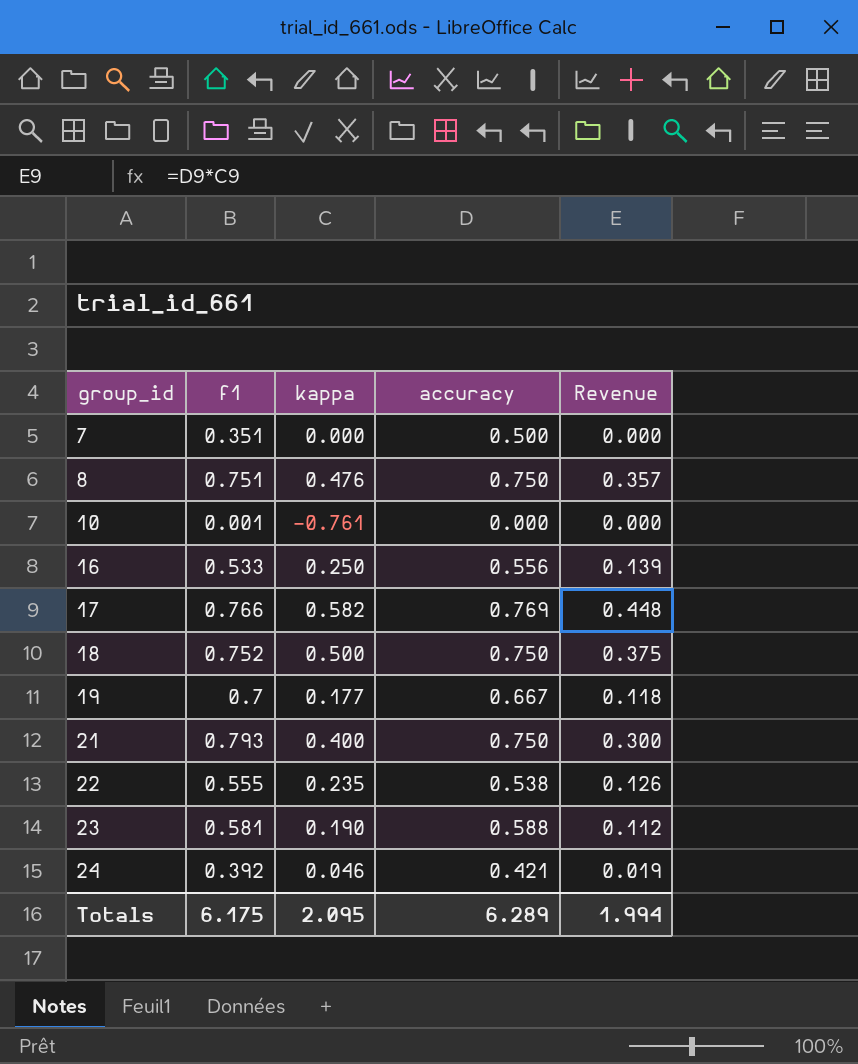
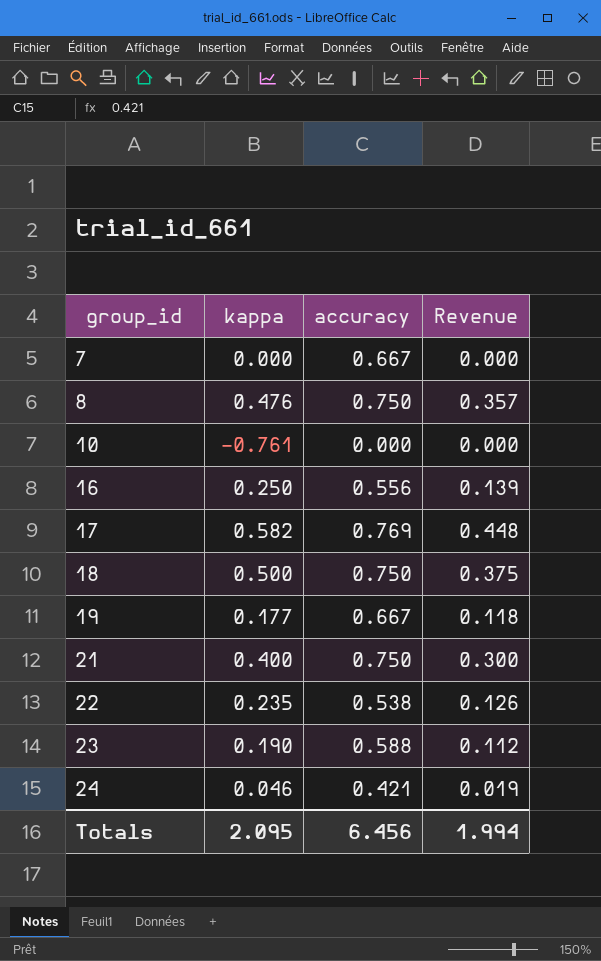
column f1 | position: 2 -> none
7 | accuracy: 0.500 -> 0.667
Totals | accuracy: 6.289 -> 6.456

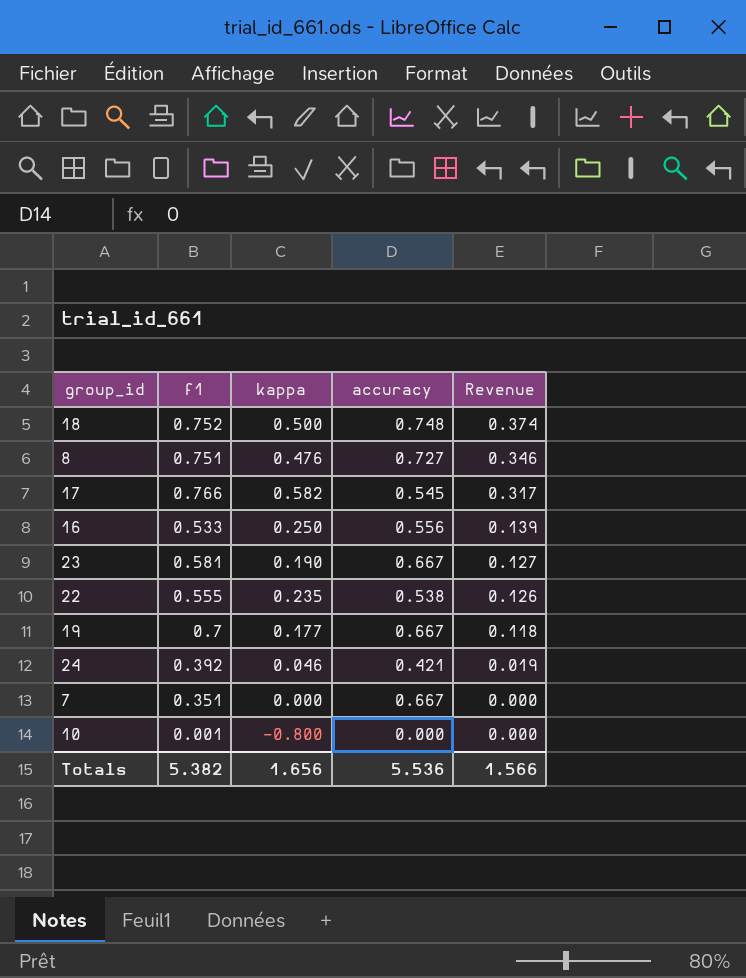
row order: group_id ascending -> Revenue descending
column f1 | position: none -> 2
row 21: 0.400 | 0.750 | 0.300 -> none
18 | accuracy: 0.750 -> 0.748
18 | Revenue: 0.375 -> 0.374
8 | accuracy: 0.750 -> 0.727
8 | Revenue: 0.357 -> 0.346
17 | accuracy: 0.769 -> 0.545
17 | Revenue: 0.448 -> 0.317
23 | accuracy: 0.588 -> 0.667
23 | Revenue: 0.112 -> 0.127
10 | kappa: -0.761 -> -0.800
Totals | kappa: 2.095 -> 1.656
Totals | accuracy: 6.456 -> 5.536
Totals | Revenue: 1.994 -> 1.566

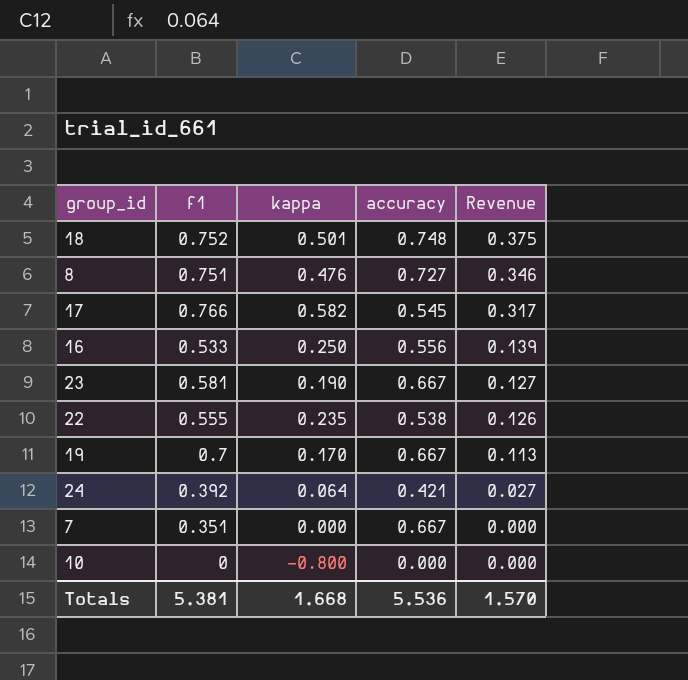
18 | kappa: 0.500 -> 0.501
18 | Revenue: 0.374 -> 0.375
19 | kappa: 0.177 -> 0.170
19 | Revenue: 0.118 -> 0.113
24 | kappa: 0.046 -> 0.064
24 | Revenue: 0.019 -> 0.027
10 | f1: 0.001 -> 0
Totals | f1: 5.382 -> 5.381
Totals | kappa: 1.656 -> 1.668
Totals | Revenue: 1.566 -> 1.570

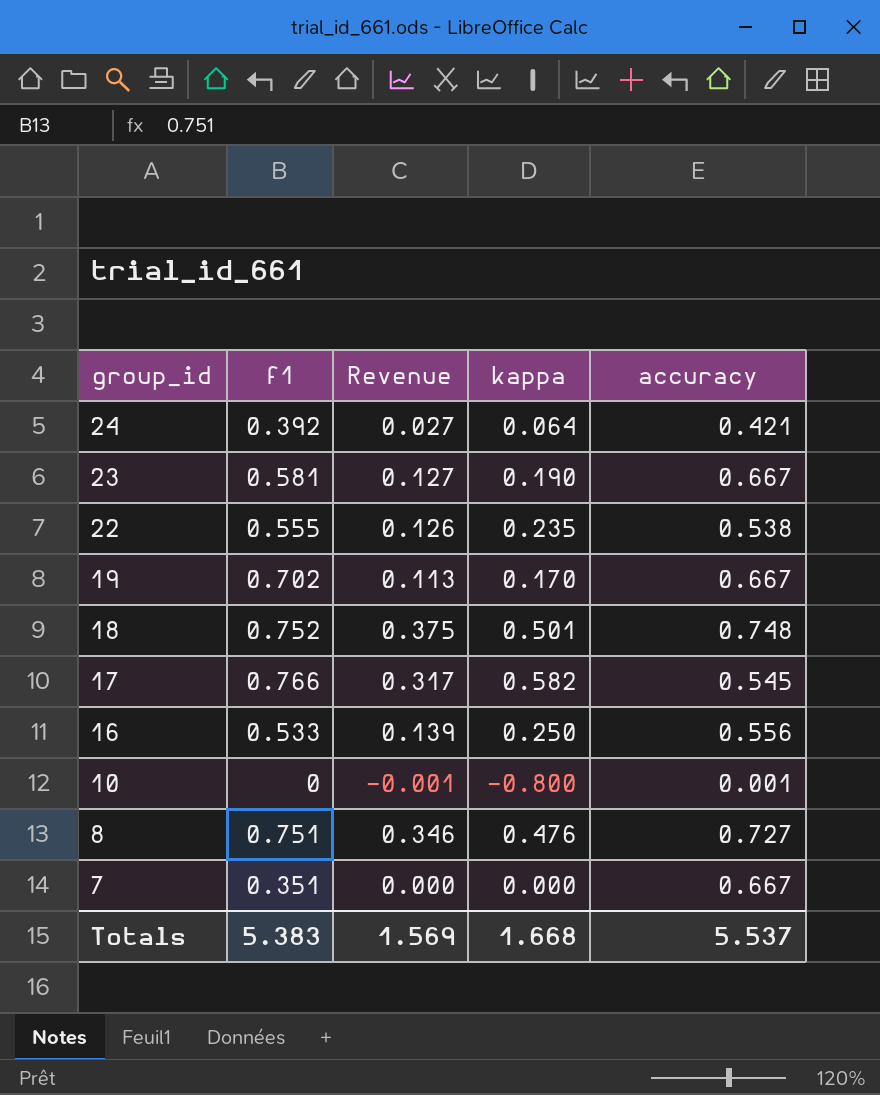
row order: Revenue descending -> group_id descending
column Revenue | position: 5 -> 3
19 | f1: 0.7 -> 0.702
10 | Revenue: 0.000 -> -0.001
10 | accuracy: 0.000 -> 0.001
Totals | f1: 5.381 -> 5.383
Totals | Revenue: 1.570 -> 1.569
Totals | accuracy: 5.536 -> 5.537

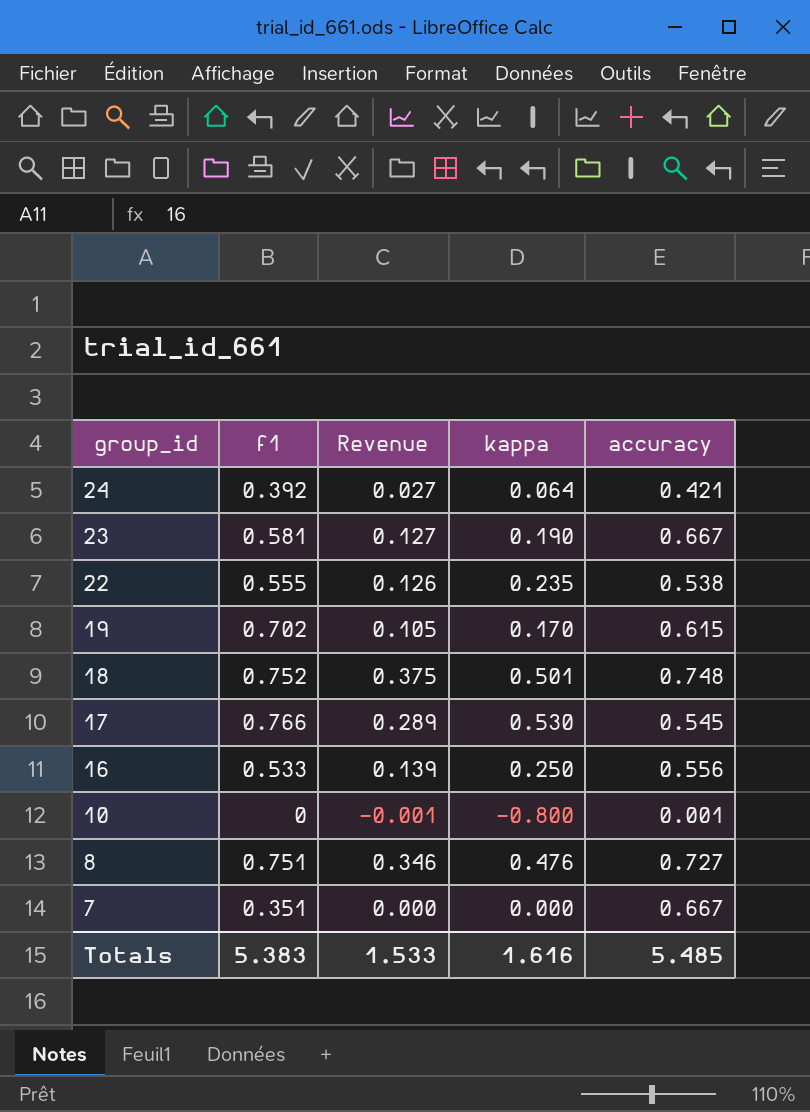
19 | Revenue: 0.113 -> 0.105
19 | accuracy: 0.667 -> 0.615
17 | Revenue: 0.317 -> 0.289
17 | kappa: 0.582 -> 0.530
Totals | Revenue: 1.569 -> 1.533
Totals | kappa: 1.668 -> 1.616
Totals | accuracy: 5.537 -> 5.485

